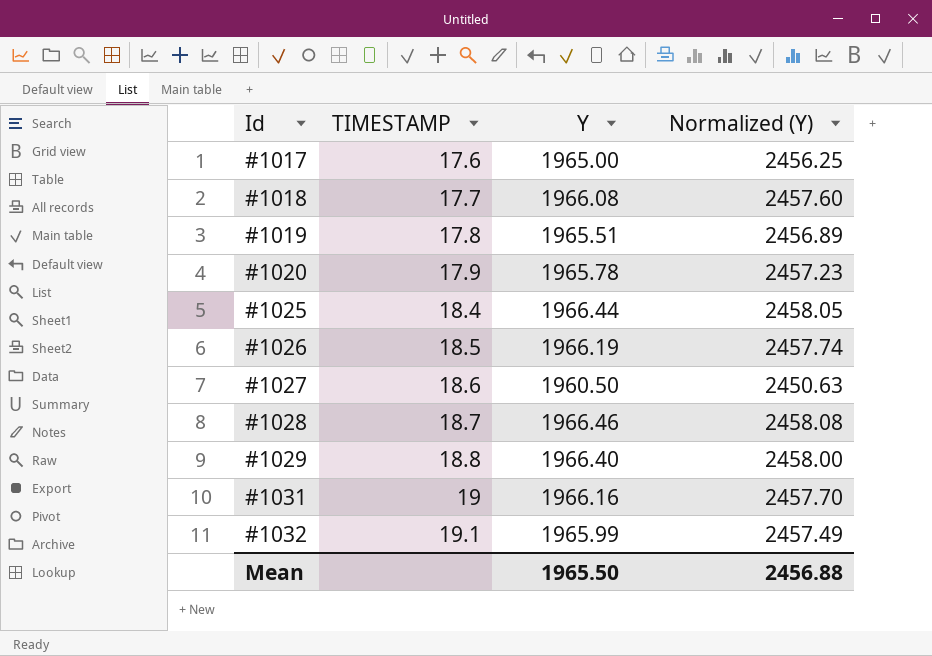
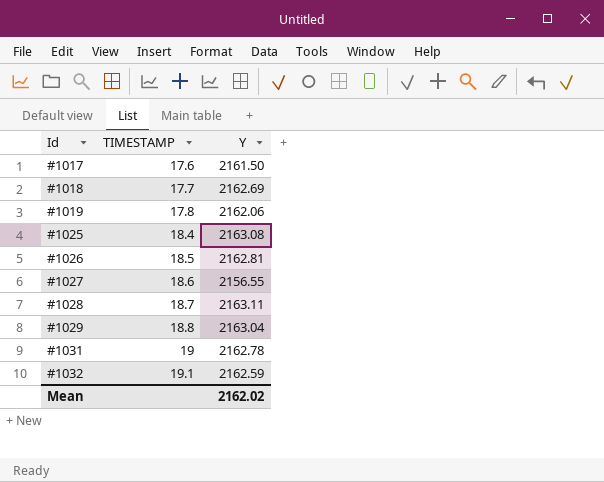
column Normalized (Y) | formula: [Y] * 1.25 -> none
row #1020: 17.9 | 1965.78 | 2457.23 -> none
#1017 | Y: 1965.00 -> 2161.50
#1018 | Y: 1966.08 -> 2162.69
#1019 | Y: 1965.51 -> 2162.06
#1025 | Y: 1966.44 -> 2163.08
#1026 | Y: 1966.19 -> 2162.81
#1027 | Y: 1960.50 -> 2156.55
#1028 | Y: 1966.46 -> 2163.11
#1029 | Y: 1966.40 -> 2163.04
#1031 | Y: 1966.16 -> 2162.78
#1032 | Y: 1965.99 -> 2162.59
Mean | Y: 1965.50 -> 2162.02

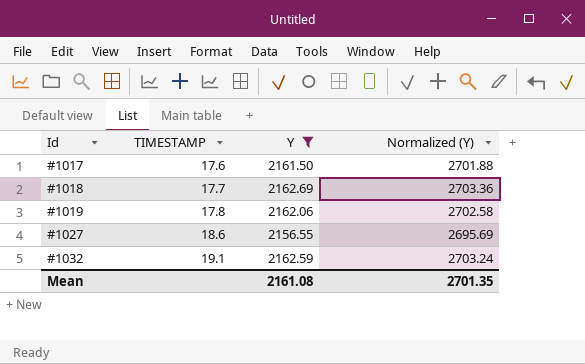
filter: none -> Y <= 2162.69
column Normalized (Y) | formula: none -> [Y] * 1.25
Mean | Y: 2162.02 -> 2161.08

